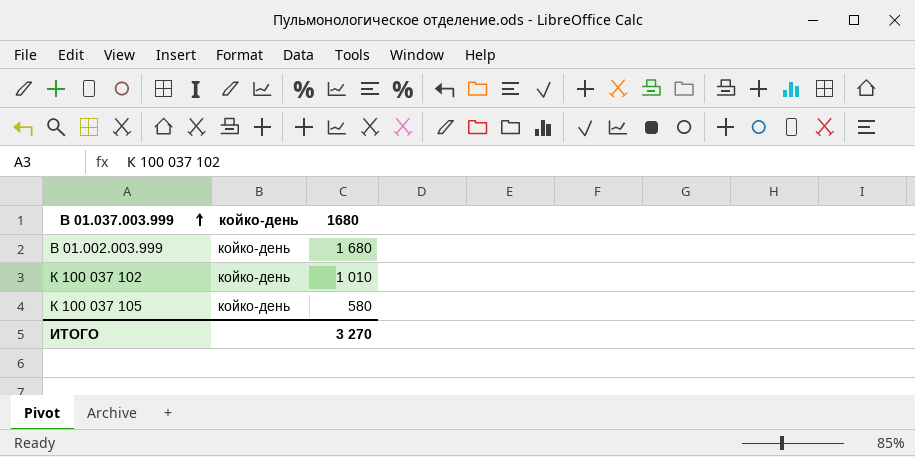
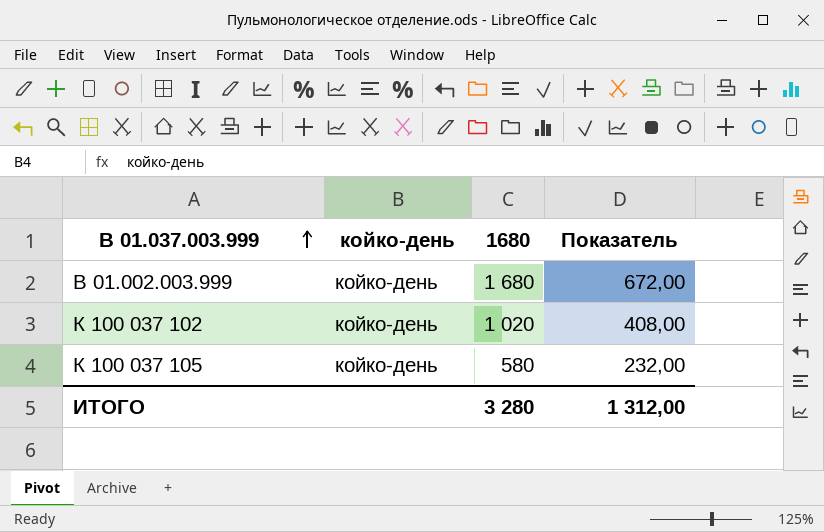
column Показатель | formula: none -> [1680] * 0,4
К 100 037 102 | 1680: 1 010 -> 1 020
ИТОГО | 1680: 3 270 -> 3 280

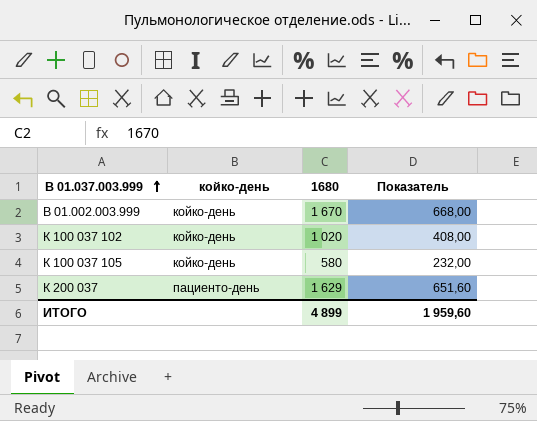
В 01.002.003.999 | 1680: 1 680 -> 1 670
В 01.002.003.999 | Показатель: 672,00 -> 668,00
row К 200 037: none -> пациенто-день | 1 629 | 651,60
ИТОГО | 1680: 3 280 -> 4 899
ИТОГО | Показатель: 1 312,00 -> 1 959,60

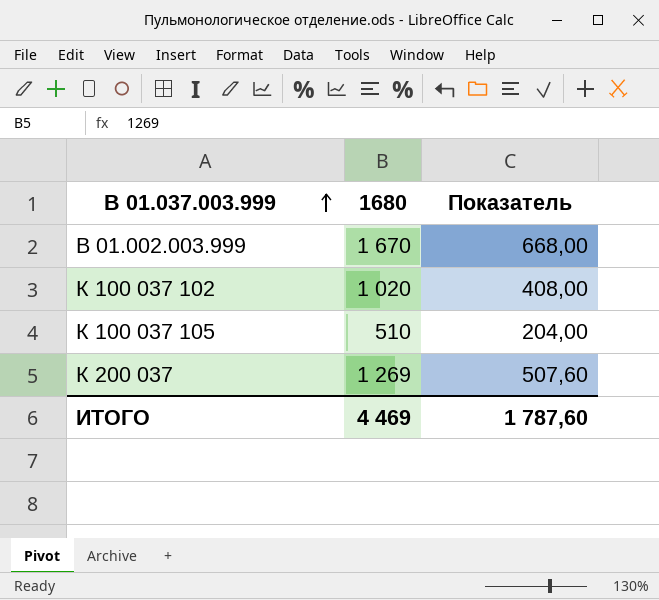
column койко-день | position: 2 -> none
К 100 037 105 | 1680: 580 -> 510
К 100 037 105 | Показатель: 232,00 -> 204,00
К 200 037 | 1680: 1 629 -> 1 269
К 200 037 | Показатель: 651,60 -> 507,60
ИТОГО | 1680: 4 899 -> 4 469
ИТОГО | Показатель: 1 959,60 -> 1 787,60

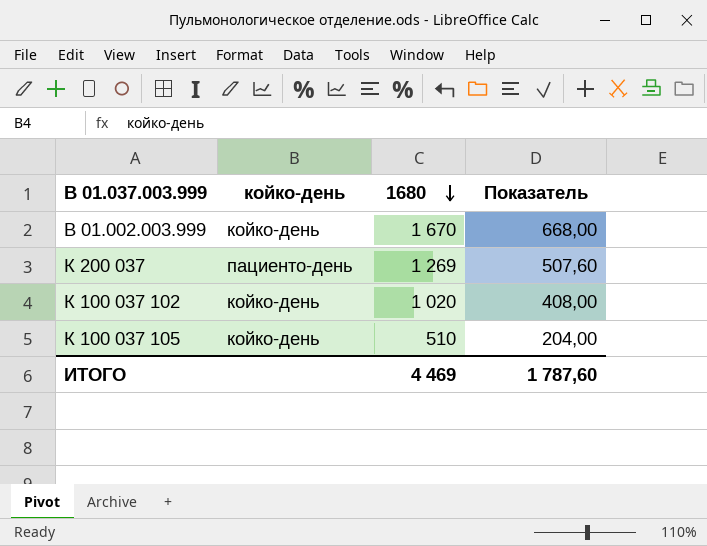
row order: В 01.037.003.999 ascending -> 1680 descending
column койко-день | position: none -> 2

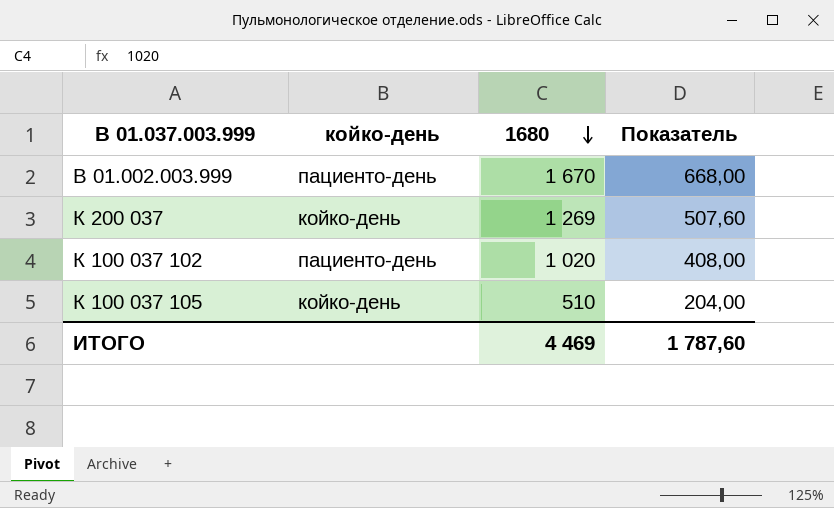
В 01.002.003.999 | койко-день: койко-день -> пациенто-день
К 200 037 | койко-день: пациенто-день -> койко-день
К 100 037 102 | койко-день: койко-день -> пациенто-день

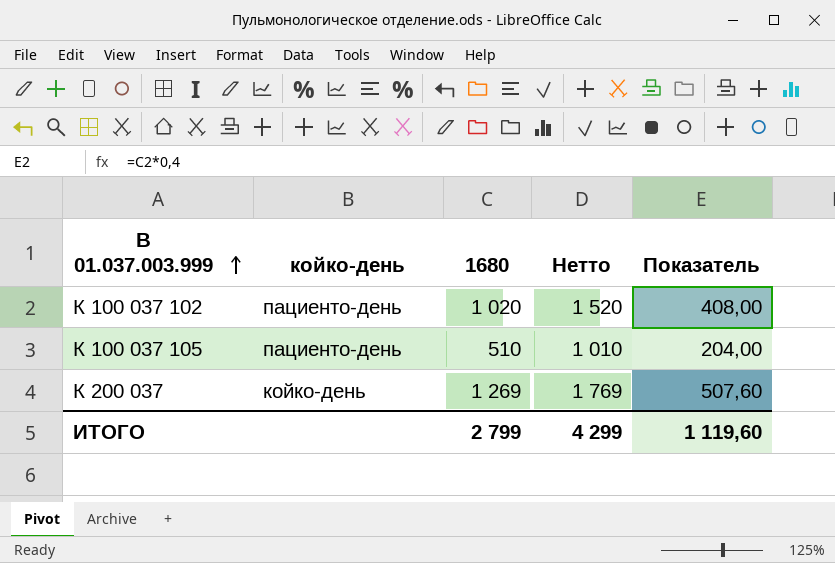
row order: 1680 descending -> В 01.037.003.999 ascending
column Нетто | formula: none -> [1680] + 500
row В 01.002.003.999: пациенто-день | 1 670 | 668,00 -> none
К 100 037 105 | койко-день: койко-день -> пациенто-день
ИТОГО | 1680: 4 469 -> 2 799
ИТОГО | Показатель: 1 787,60 -> 1 119,60

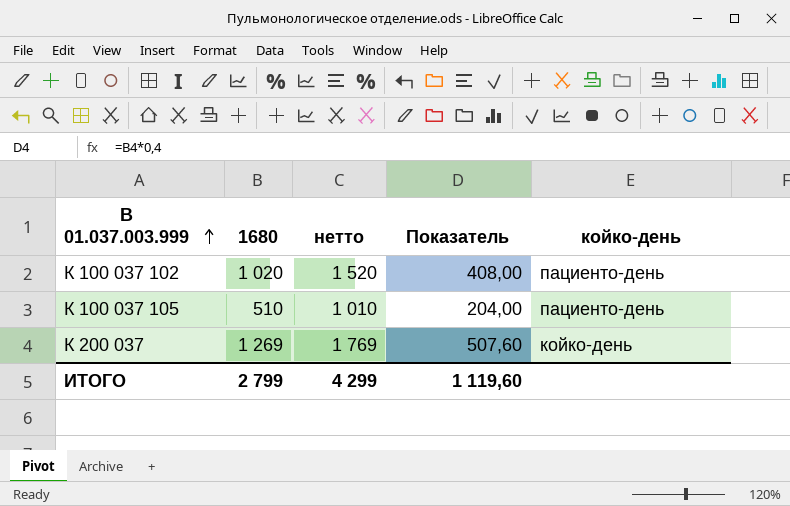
column name: Нетто -> нетто
column койко-день | position: 2 -> 5

